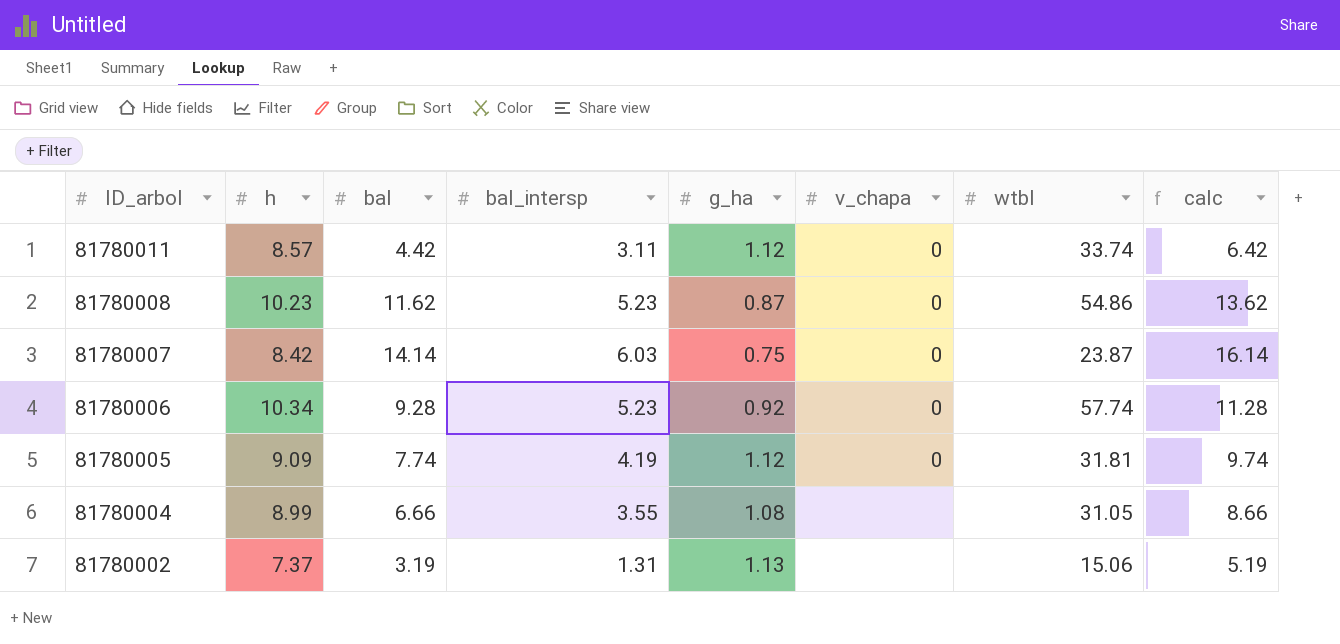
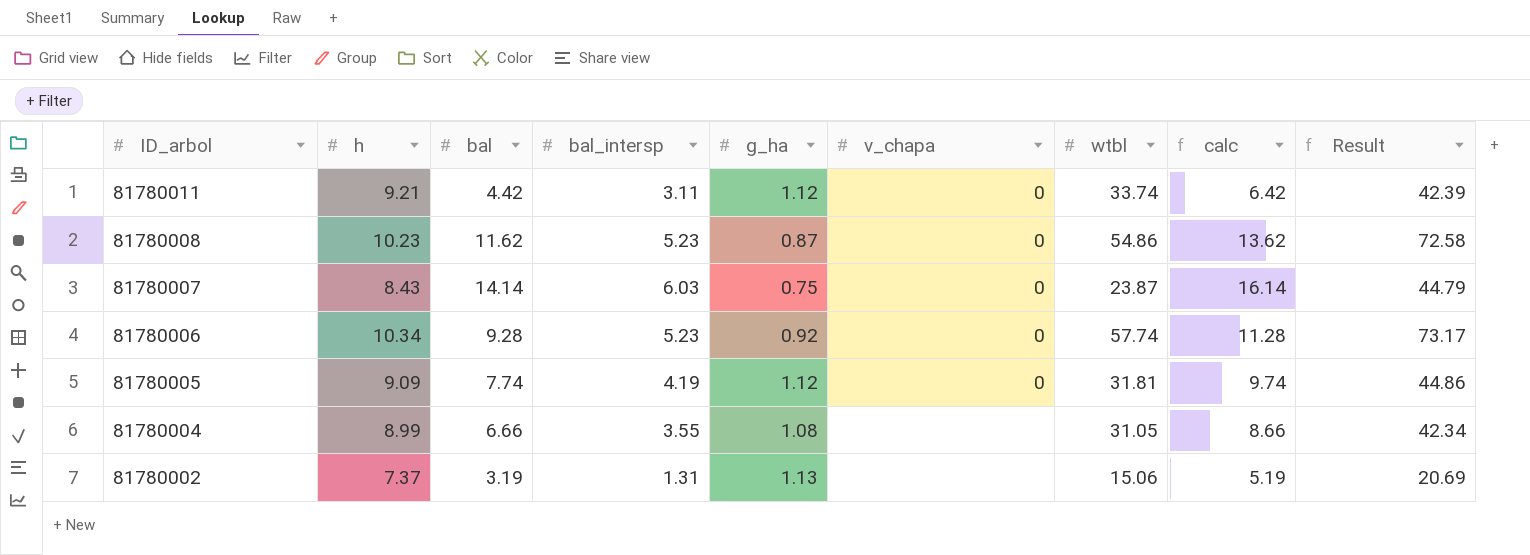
column Result | formula: none -> [bal] + [bal_intersp] + [g_ha] + [wtbl]
81780011 | h: 8.57 -> 9.21
81780007 | h: 8.42 -> 8.43

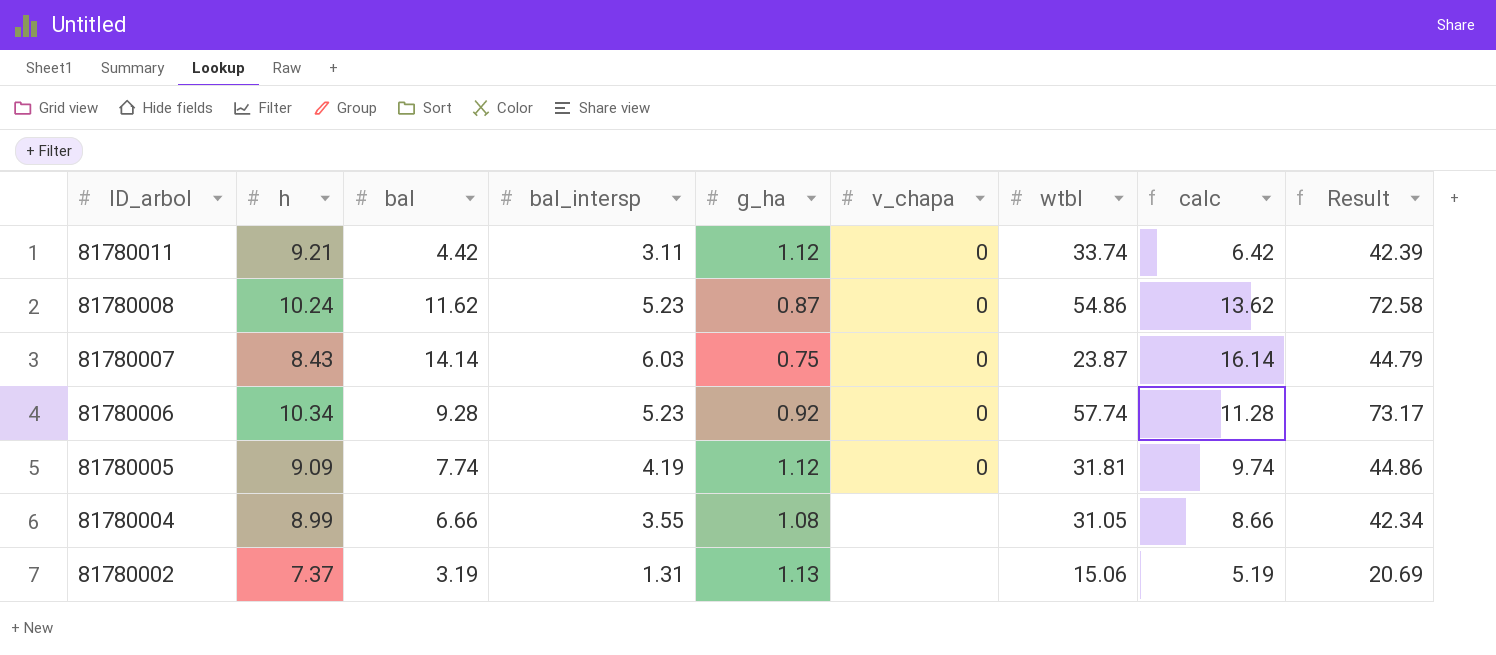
81780008 | h: 10.23 -> 10.24

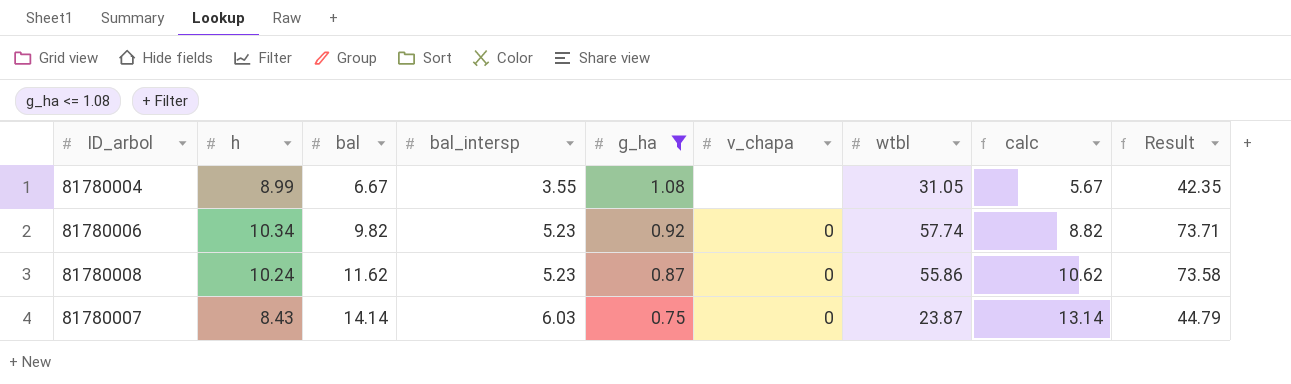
filter: none -> g_ha <= 1.08
row order: ID_arbol descending -> bal ascending
column calc | formula: [bal] + 2 -> [bal] - 1
81780004 | bal: 6.66 -> 6.67
81780004 | Result: 42.34 -> 42.35
81780006 | bal: 9.28 -> 9.82
81780006 | Result: 73.17 -> 73.71
81780008 | wtbl: 54.86 -> 55.86
81780008 | Result: 72.58 -> 73.58

